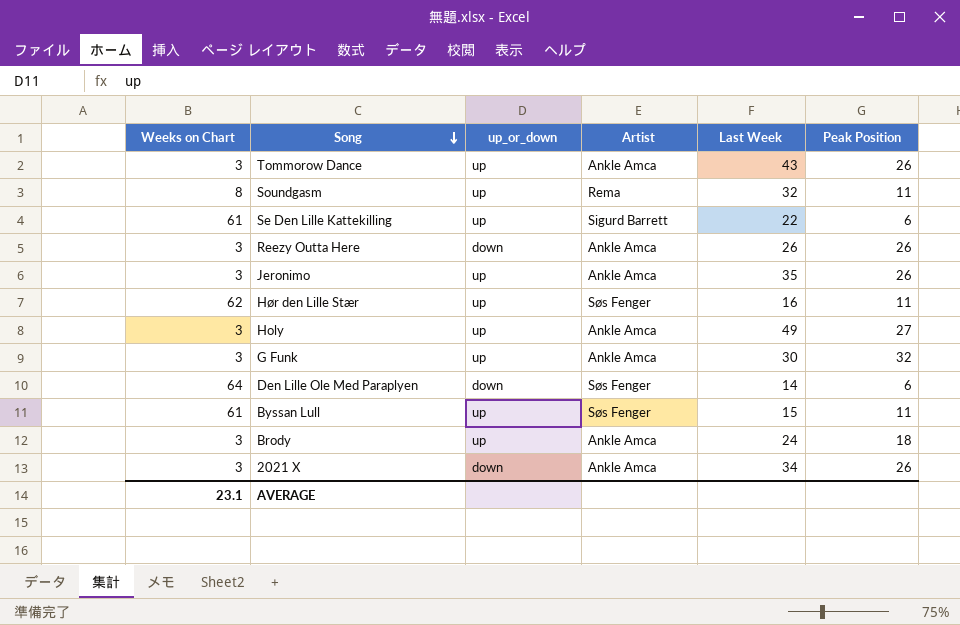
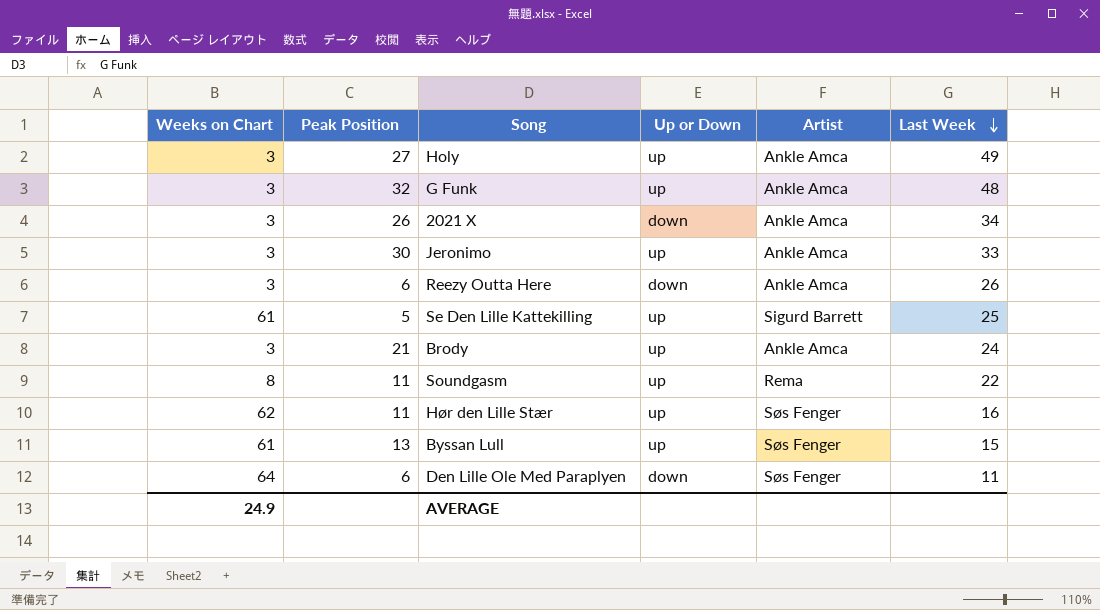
row order: Song descending -> Last Week descending
column Peak Position | position: 6 -> 2
column name: up_or_down -> Up or Down
row Tommorow Dance: 3 | up | Ankle Amca | 43 | 26 -> none
G Funk | Last Week: 30 -> 48
Jeronimo | Peak Position: 26 -> 30
Jeronimo | Last Week: 35 -> 33
Reezy Outta Here | Peak Position: 26 -> 6
Se Den Lille Kattekilling | Peak Position: 6 -> 5
Se Den Lille Kattekilling | Last Week: 22 -> 25
Brody | Peak Position: 18 -> 21
Soundgasm | Last Week: 32 -> 22
Byssan Lull | Peak Position: 11 -> 13
Den Lille Ole Med Paraplyen | Last Week: 14 -> 11
AVERAGE | Weeks on Chart: 23.1 -> 24.9

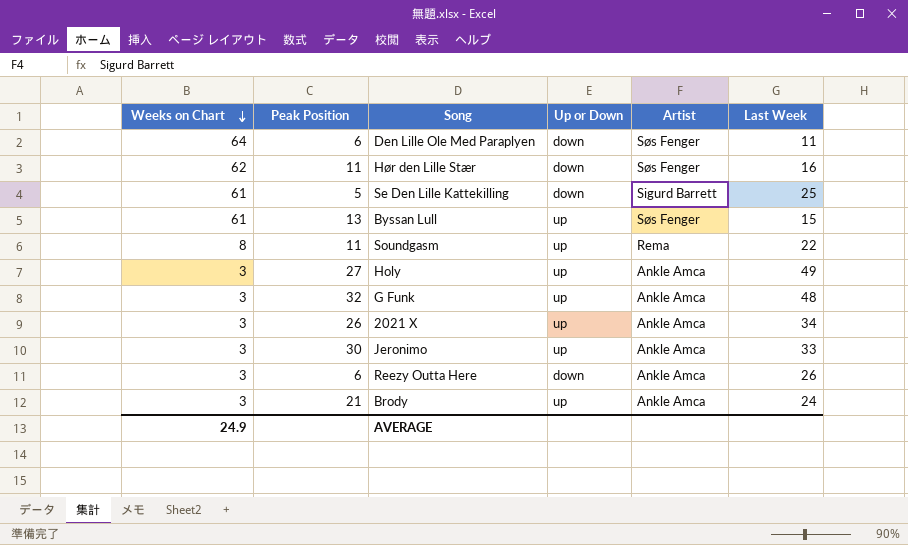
row order: Last Week descending -> Weeks on Chart descending
Hør den Lille Stær | Up or Down: up -> down
Se Den Lille Kattekilling | Up or Down: up -> down
2021 X | Up or Down: down -> up

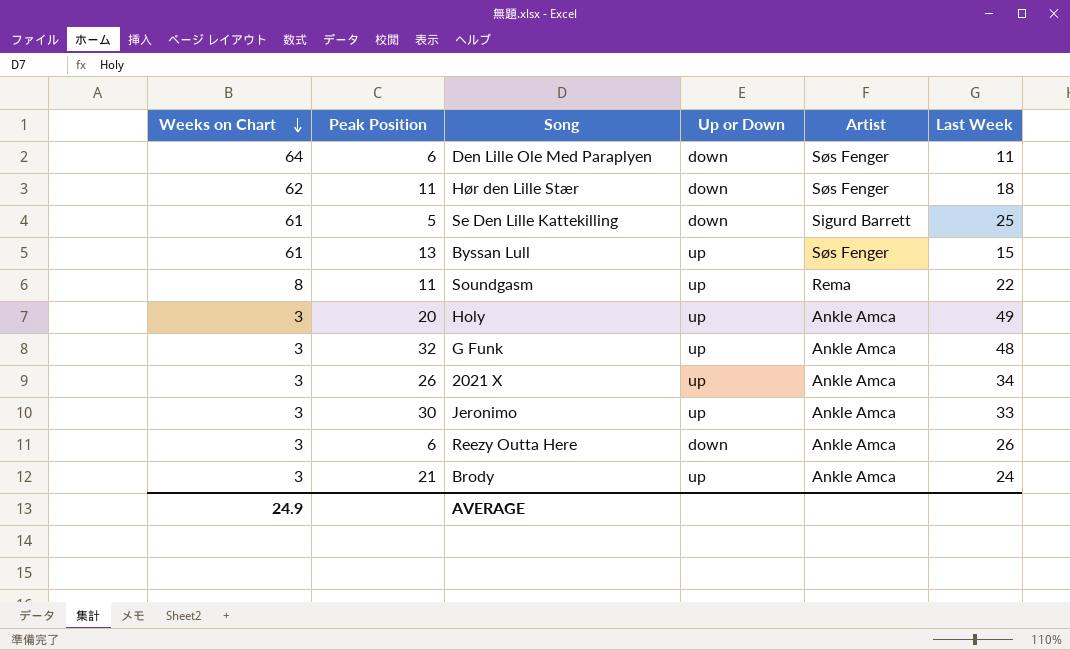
Hør den Lille Stær | Last Week: 16 -> 18
Holy | Peak Position: 27 -> 20

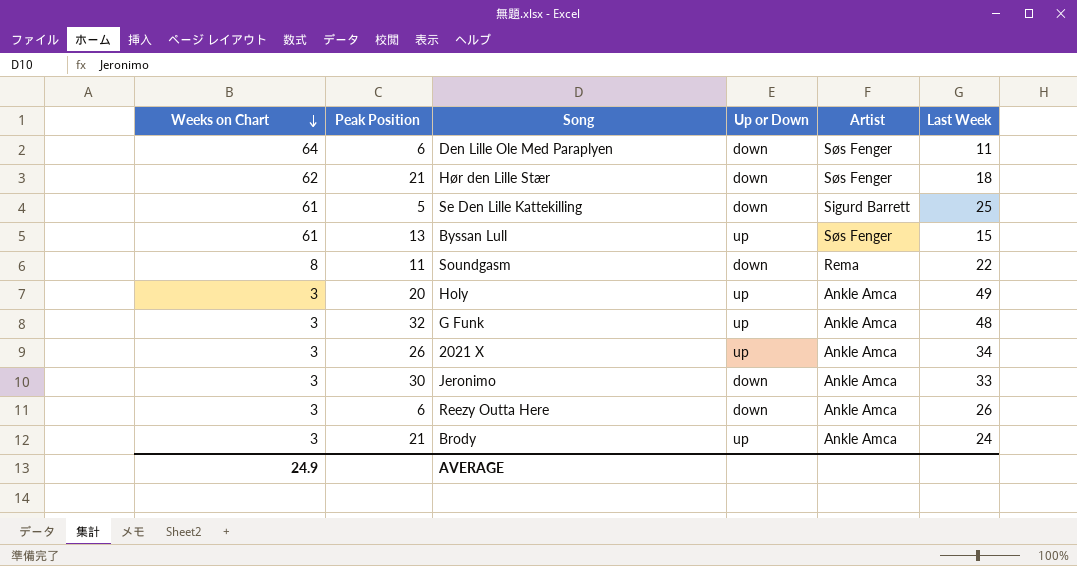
Hør den Lille Stær | Peak Position: 11 -> 21
Soundgasm | Up or Down: up -> down
Jeronimo | Up or Down: up -> down

